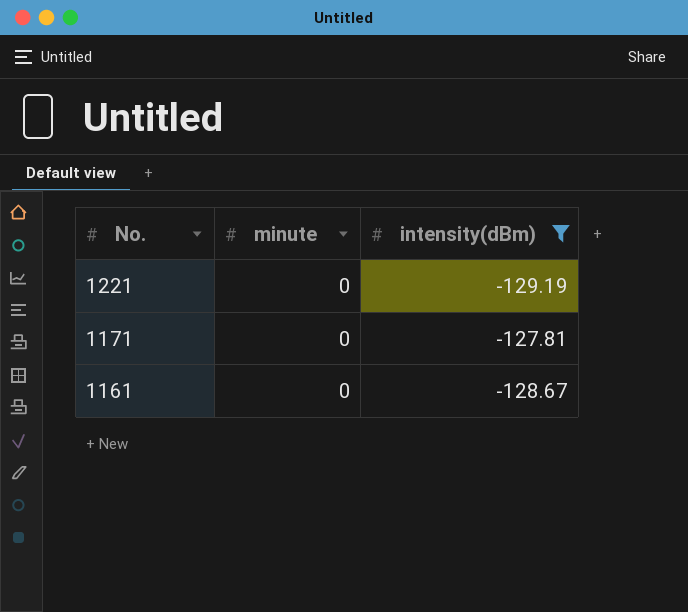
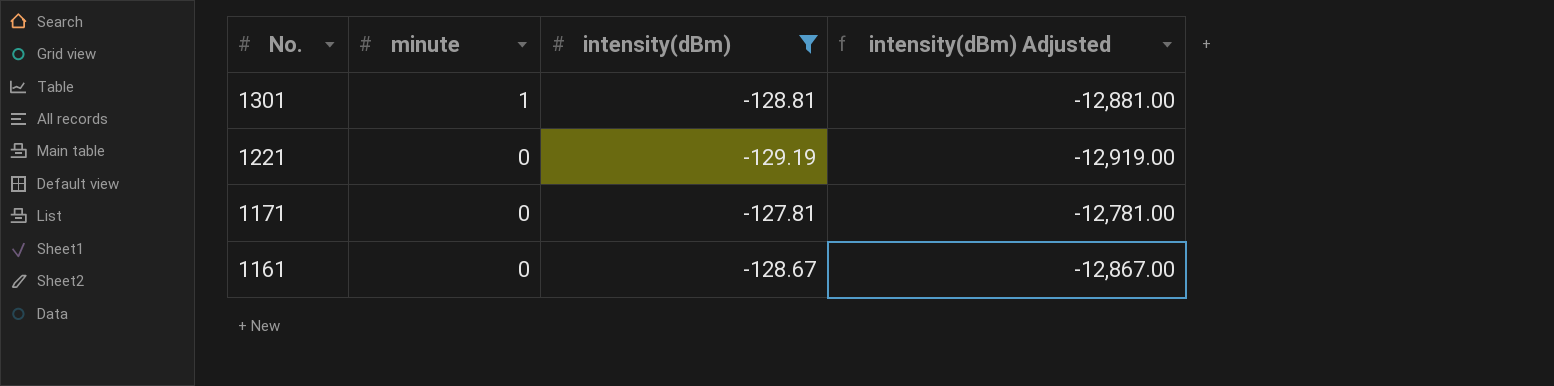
column intensity(dBm) Adjusted | formula: none -> [intensity(dBm)] * 100
row 1301: none -> 1 | -128.81 | -12,881.00

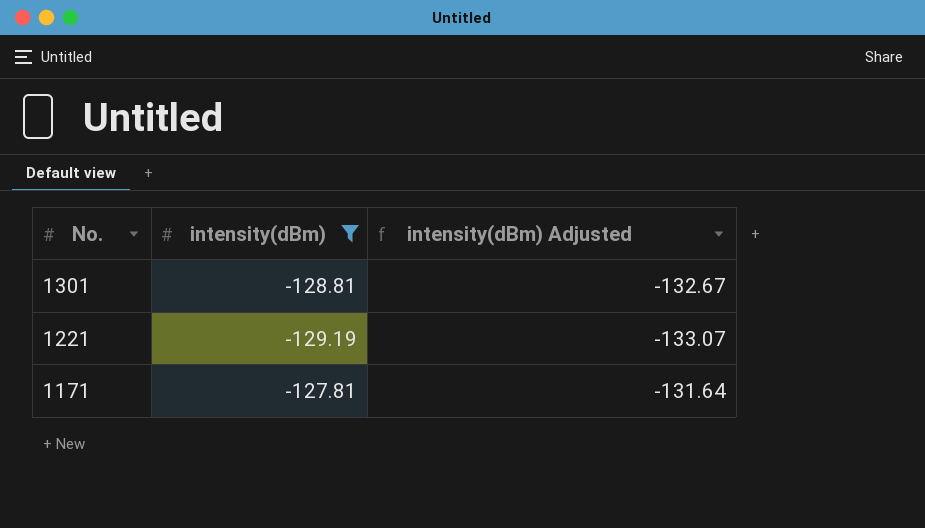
column minute | position: 2 -> none
column intensity(dBm) Adjusted | formula: [intensity(dBm)] * 100 -> [intensity(dBm)] * 1.03
row 1161: 0 | -128.67 | -12,867.00 -> none

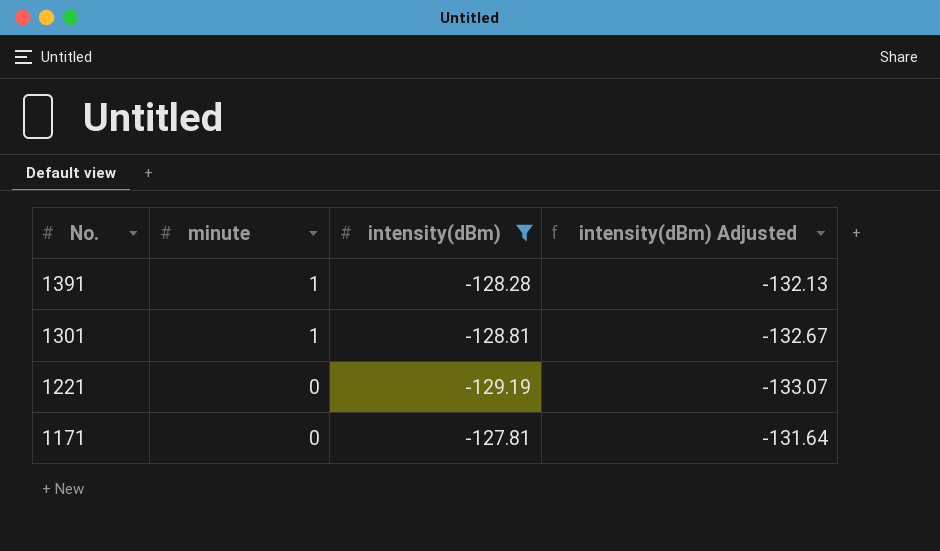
column minute | position: none -> 2
row 1391: none -> 1 | -128.28 | -132.13

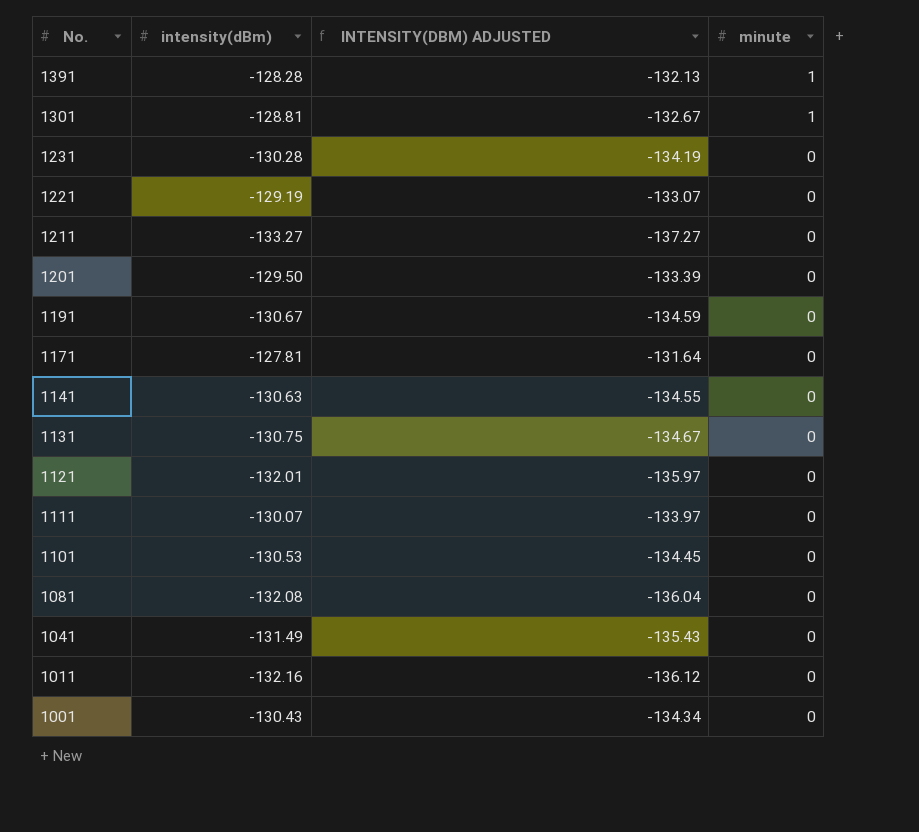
filter: intensity(dBm) >= -129.19 -> none
column name: intensity(dBm) Adjusted -> INTENSITY(DBM) ADJUSTED
column minute | position: 2 -> 4

